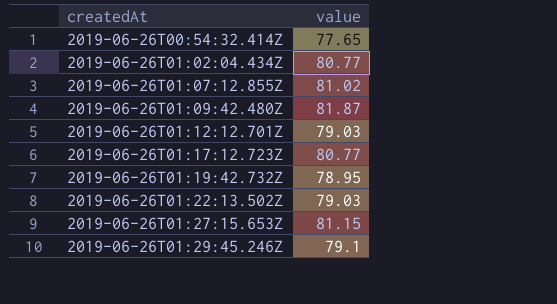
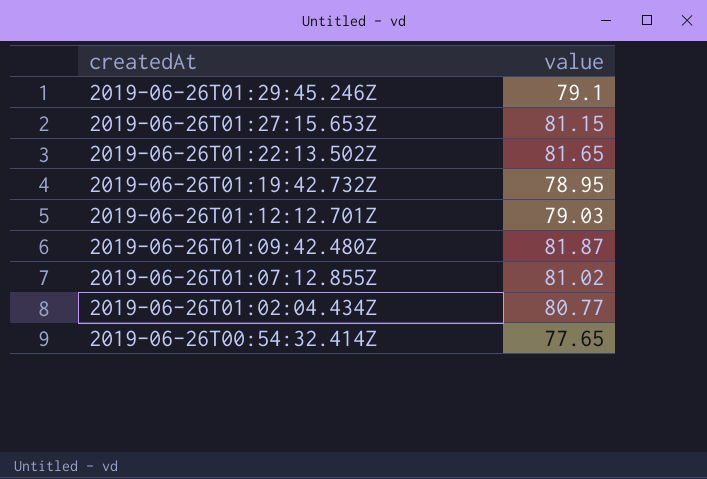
row order: createdAt ascending -> createdAt descending
row 2019-06-26T01:17:12.723Z: 80.77 -> none
2019-06-26T01:22:13.502Z | value: 79.03 -> 81.65

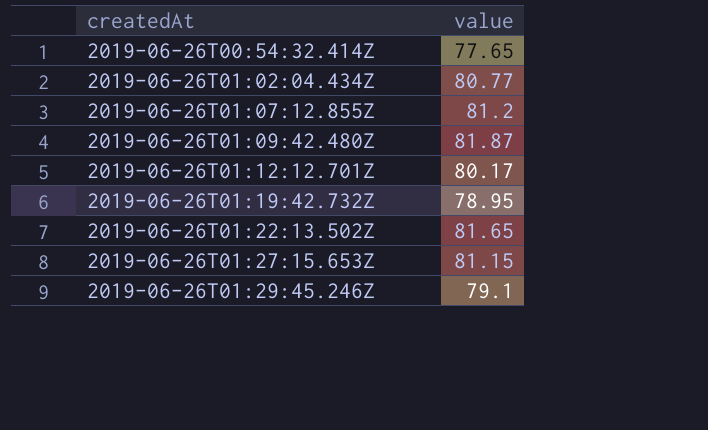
row order: createdAt descending -> createdAt ascending
2019-06-26T01:07:12.855Z | value: 81.02 -> 81.2
2019-06-26T01:12:12.701Z | value: 79.03 -> 80.17

